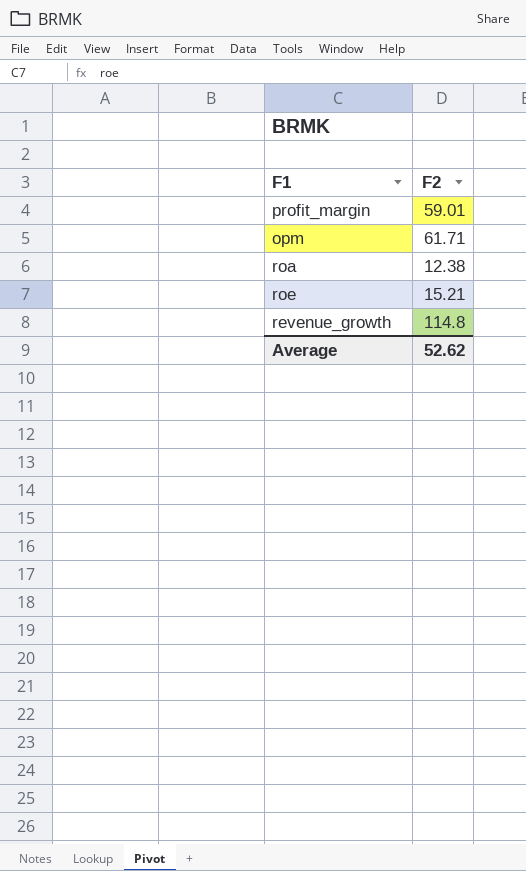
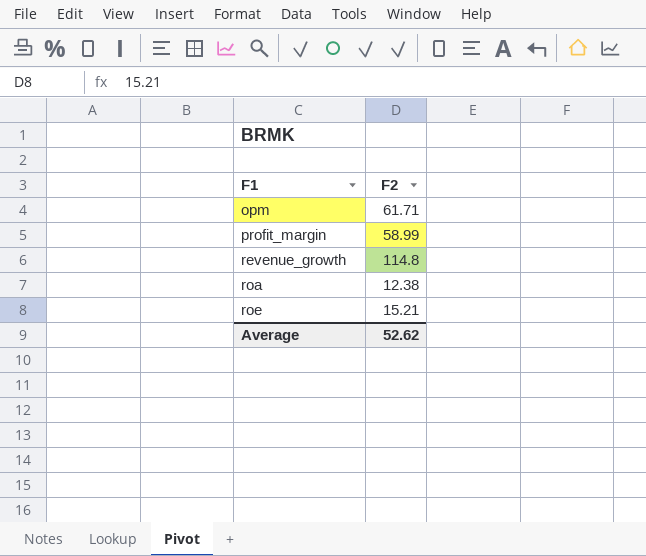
row order: none -> F1 ascending
profit_margin | F2: 59.01 -> 58.99

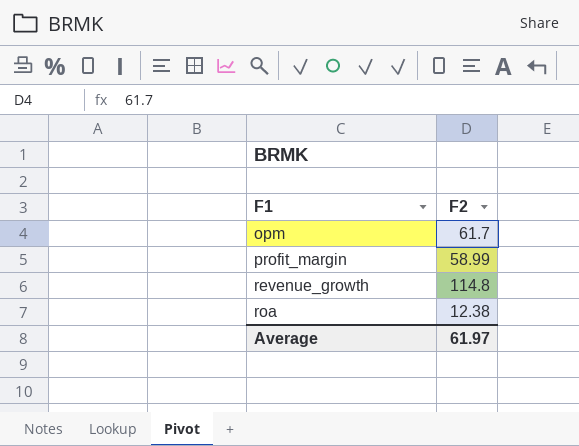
row roe: 15.21 -> none
opm | F2: 61.71 -> 61.7
Average | F2: 52.62 -> 61.97

